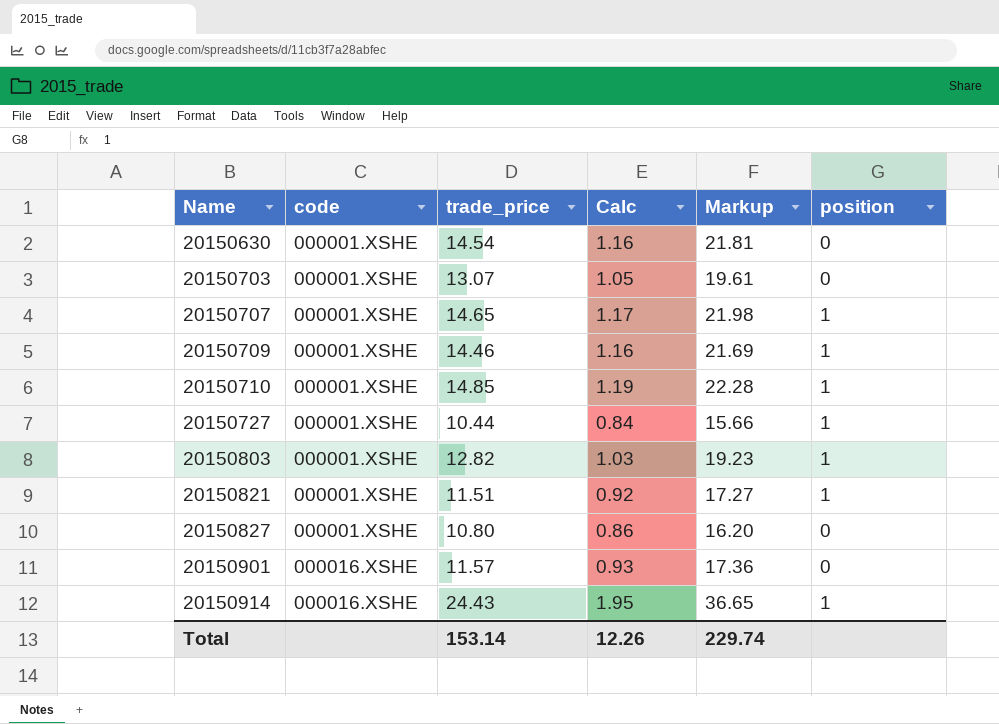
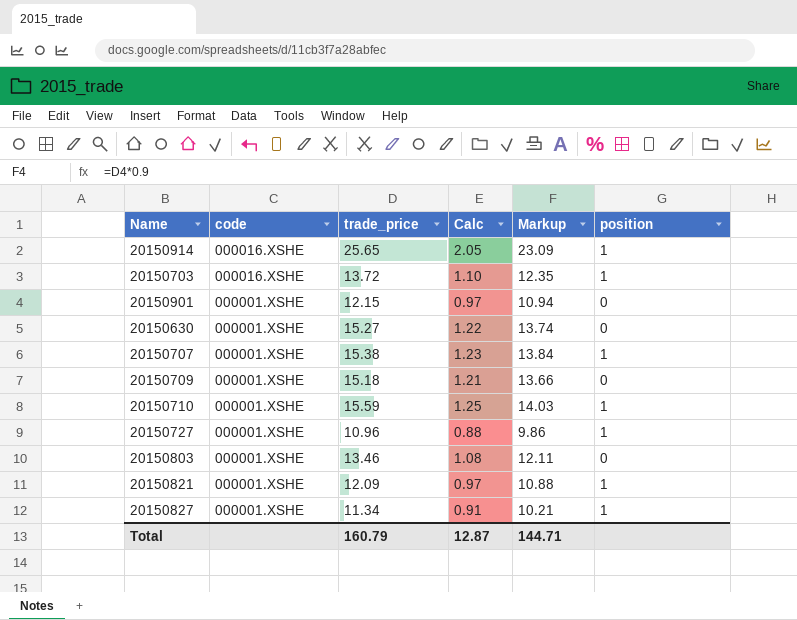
row order: Name ascending -> code descending
column Markup | formula: [trade_price] * 1.5 -> [trade_price] * 0.9
20150914 | trade_price: 24.43 -> 25.65
20150914 | Calc: 1.95 -> 2.05
20150703 | code: 000001.XSHE -> 000016.XSHE
20150703 | trade_price: 13.07 -> 13.72
20150703 | Calc: 1.05 -> 1.10
20150703 | position: 0 -> 1
20150901 | code: 000016.XSHE -> 000001.XSHE
20150901 | trade_price: 11.57 -> 12.15
20150901 | Calc: 0.93 -> 0.97
20150630 | trade_price: 14.54 -> 15.27
20150630 | Calc: 1.16 -> 1.22
20150707 | trade_price: 14.65 -> 15.38
20150707 | Calc: 1.17 -> 1.23
20150709 | trade_price: 14.46 -> 15.18
20150709 | Calc: 1.16 -> 1.21
20150709 | position: 1 -> 0
20150710 | trade_price: 14.85 -> 15.59
20150710 | Calc: 1.19 -> 1.25
20150727 | trade_price: 10.44 -> 10.96
20150727 | Calc: 0.84 -> 0.88
20150803 | trade_price: 12.82 -> 13.46
20150803 | Calc: 1.03 -> 1.08
20150803 | position: 1 -> 0
20150821 | trade_price: 11.51 -> 12.09
20150821 | Calc: 0.92 -> 0.97
20150827 | trade_price: 10.80 -> 11.34
20150827 | Calc: 0.86 -> 0.91
20150827 | position: 0 -> 1
Total | trade_price: 153.14 -> 160.79
Total | Calc: 12.26 -> 12.87
Total | Markup: 229.74 -> 144.71

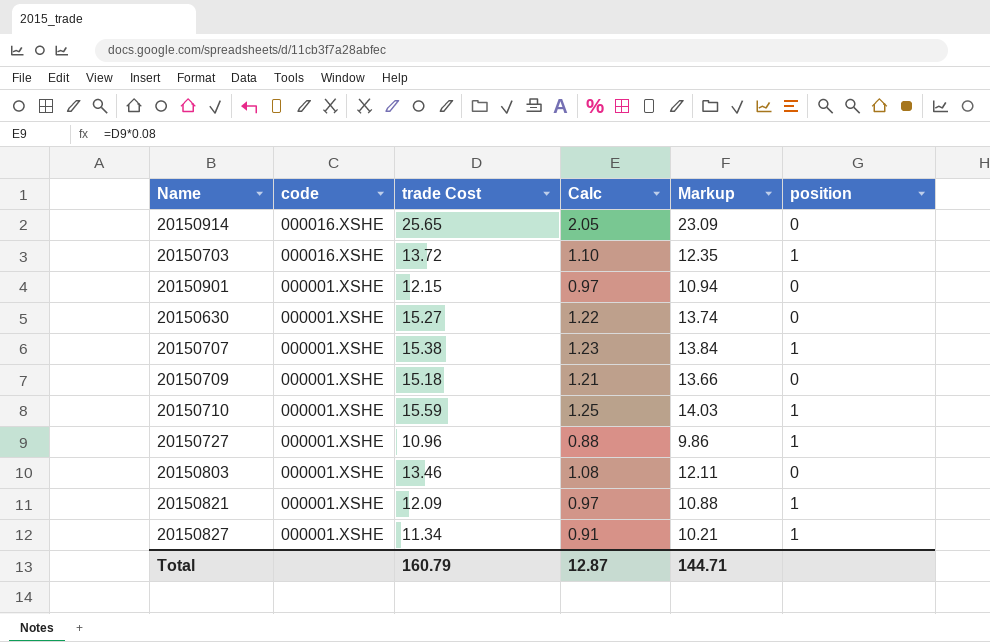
column name: trade_price -> trade Cost
20150914 | position: 1 -> 0

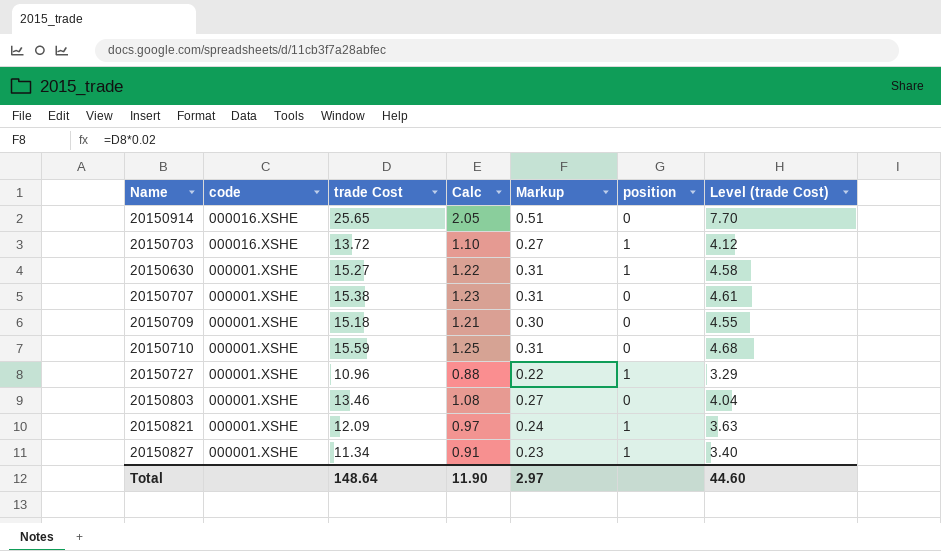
column Markup | formula: [trade Cost] * 0.9 -> [trade Cost] * 0.02
column Level (trade Cost) | formula: none -> [trade Cost] * 0.3
row 20150901: 000001.XSHE | 12.15 | 0.97 | 10.94 | 0 -> none
20150630 | position: 0 -> 1
20150707 | position: 1 -> 0
20150710 | position: 1 -> 0
Total | trade Cost: 160.79 -> 148.64
Total | Calc: 12.87 -> 11.90
Total | Markup: 144.71 -> 2.97

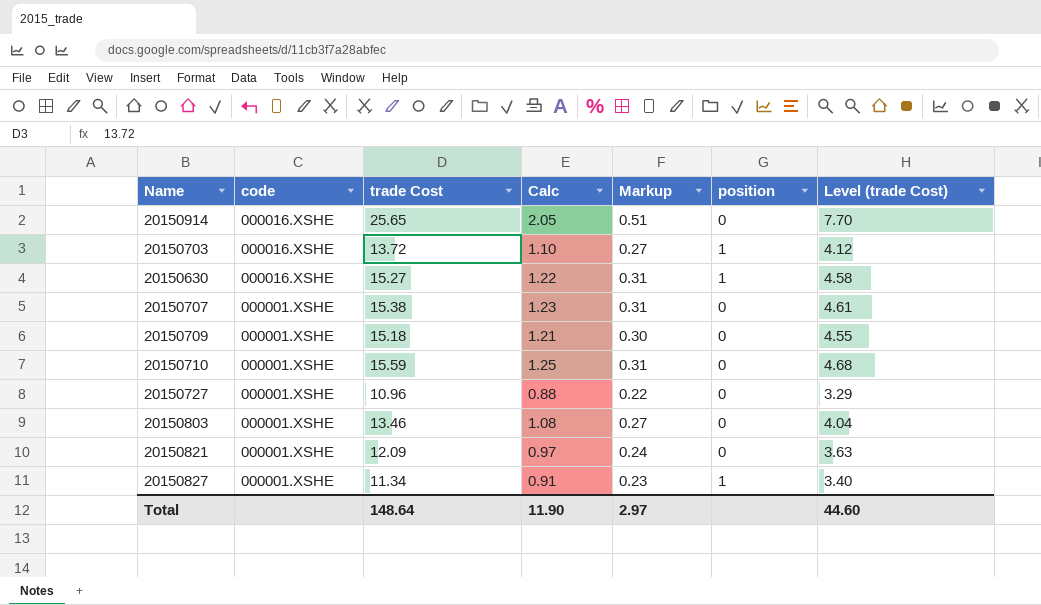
20150630 | code: 000001.XSHE -> 000016.XSHE
20150727 | position: 1 -> 0
20150821 | position: 1 -> 0

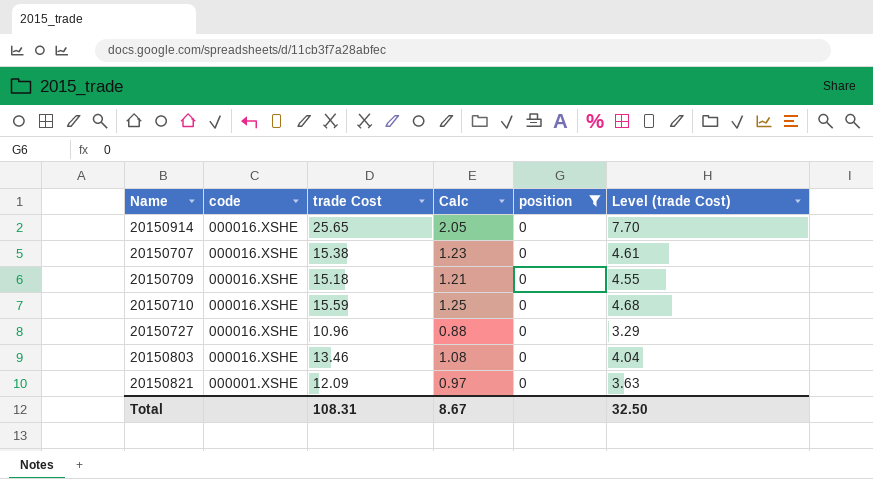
filter: none -> position = 0
column Markup | formula: [trade Cost] * 0.02 -> none
20150707 | code: 000001.XSHE -> 000016.XSHE
20150709 | code: 000001.XSHE -> 000016.XSHE
20150710 | code: 000001.XSHE -> 000016.XSHE
20150727 | code: 000001.XSHE -> 000016.XSHE
20150803 | code: 000001.XSHE -> 000016.XSHE
Total | trade Cost: 148.64 -> 108.31
Total | Calc: 11.90 -> 8.67
Total | Level (trade Cost): 44.60 -> 32.50

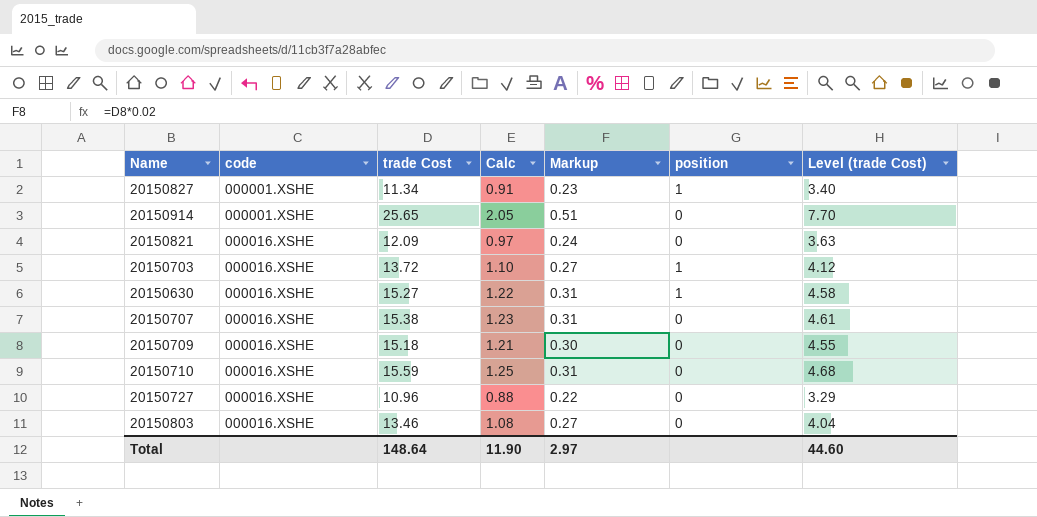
filter: position = 0 -> none
row order: code descending -> code ascending
column Markup | formula: none -> [trade Cost] * 0.02
20150914 | code: 000016.XSHE -> 000001.XSHE
20150821 | code: 000001.XSHE -> 000016.XSHE
Total | trade Cost: 108.31 -> 148.64
Total | Calc: 8.67 -> 11.90
Total | Level (trade Cost): 32.50 -> 44.60

